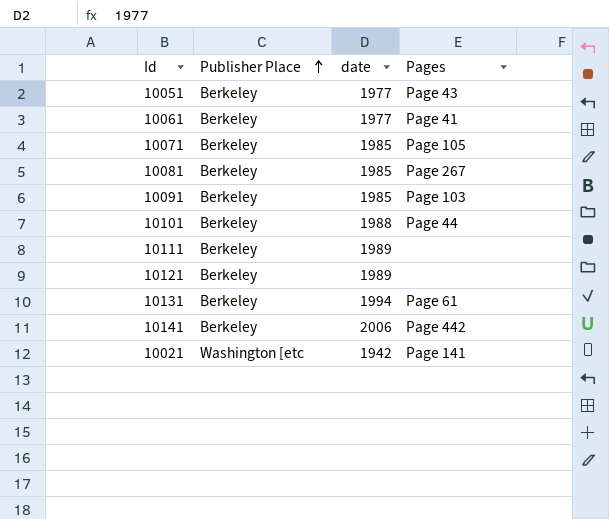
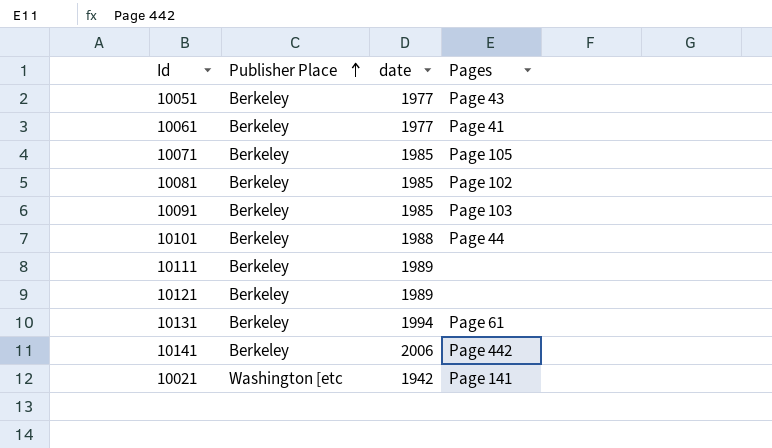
10081 | Pages: Page 267 -> Page 102

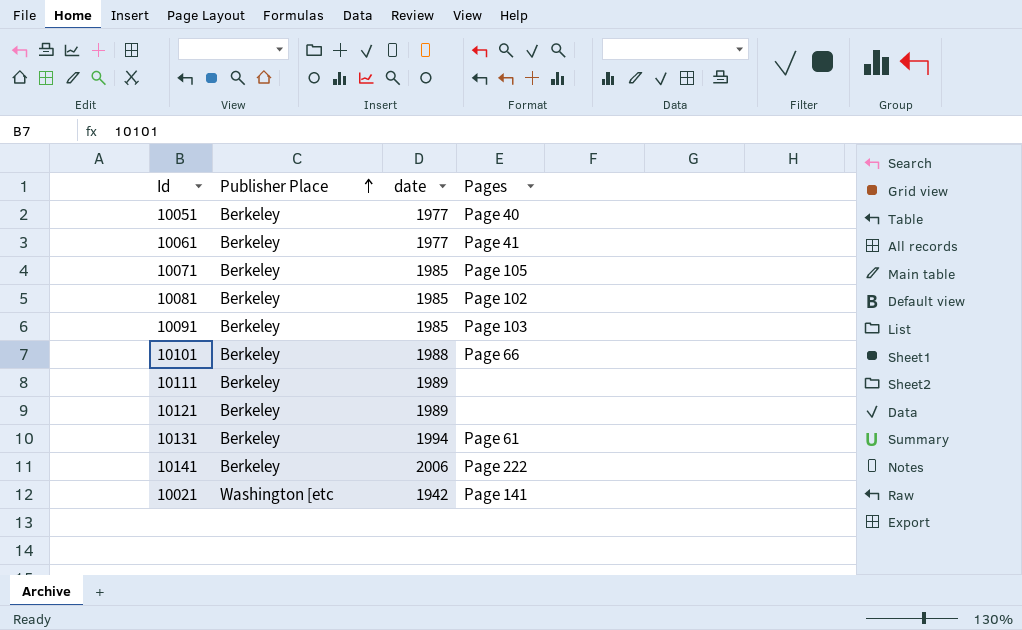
10051 | Pages: Page 43 -> Page 40
10101 | Pages: Page 44 -> Page 66
10141 | Pages: Page 442 -> Page 222

